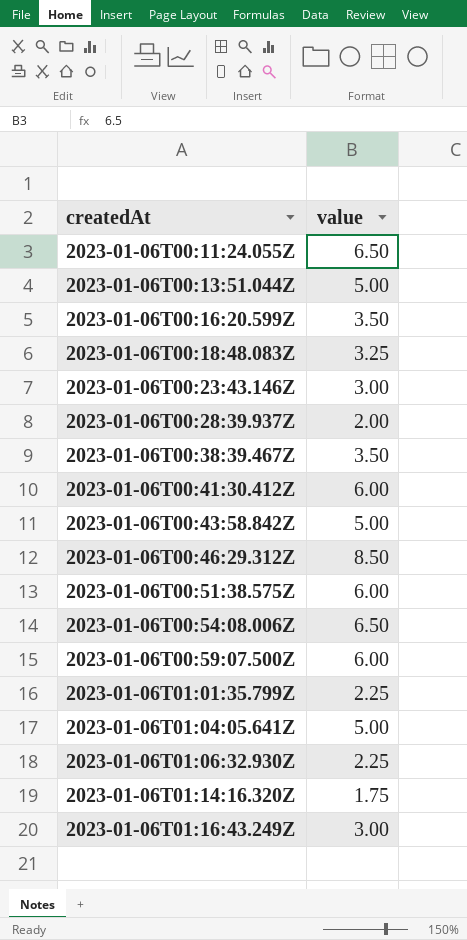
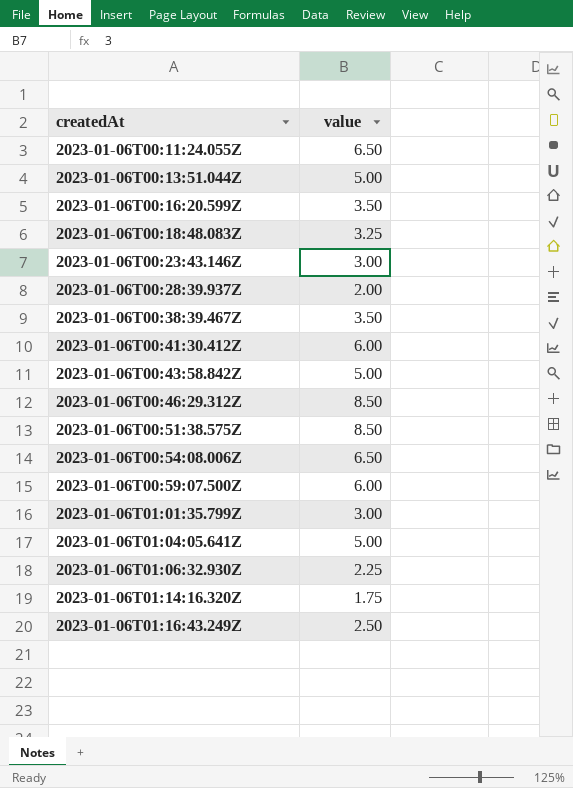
2023-01-06T00:51:38.575Z | value: 6.00 -> 8.50
2023-01-06T01:01:35.799Z | value: 2.25 -> 3.00
2023-01-06T01:16:43.249Z | value: 3.00 -> 2.50

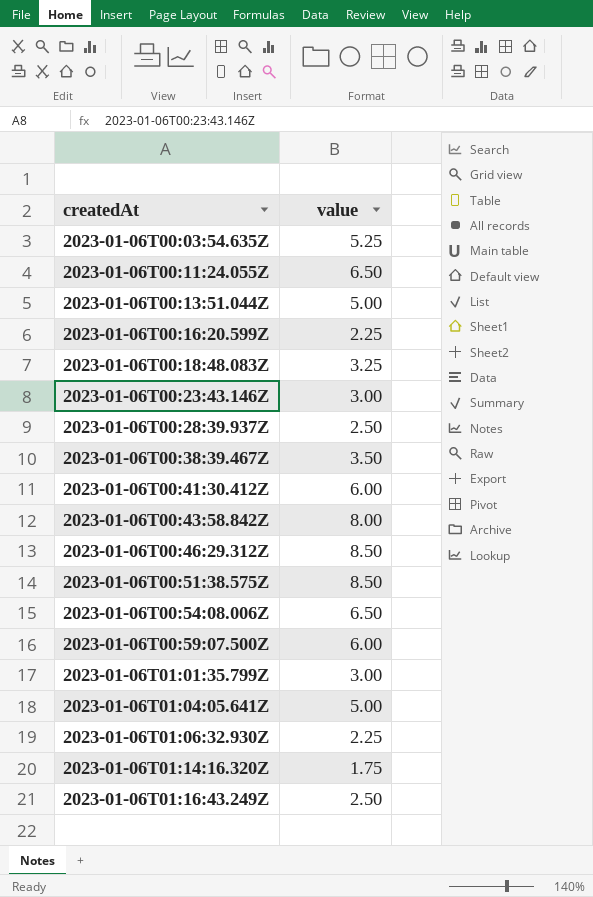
row 2023-01-06T00:03:54.635Z: none -> 5.25
2023-01-06T00:16:20.599Z | value: 3.50 -> 2.25
2023-01-06T00:28:39.937Z | value: 2.00 -> 2.50
2023-01-06T00:43:58.842Z | value: 5.00 -> 8.00

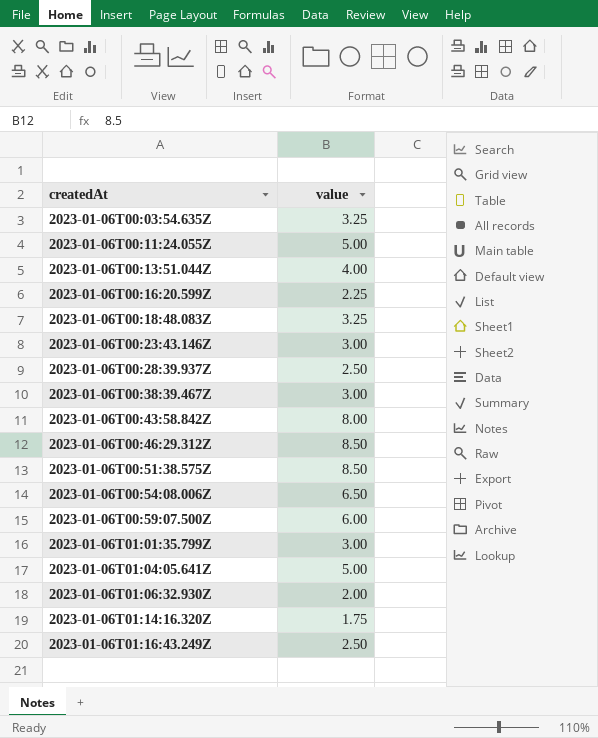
row 2023-01-06T00:41:30.412Z: 6.00 -> none
2023-01-06T00:03:54.635Z | value: 5.25 -> 3.25
2023-01-06T00:11:24.055Z | value: 6.50 -> 5.00
2023-01-06T00:13:51.044Z | value: 5.00 -> 4.00
2023-01-06T00:38:39.467Z | value: 3.50 -> 3.00
2023-01-06T01:06:32.930Z | value: 2.25 -> 2.00

